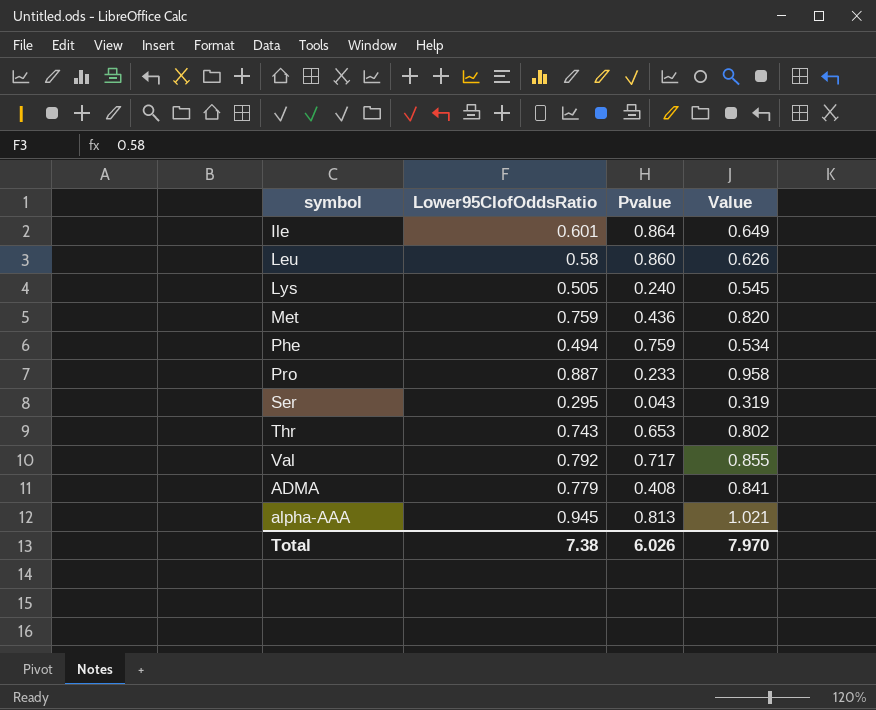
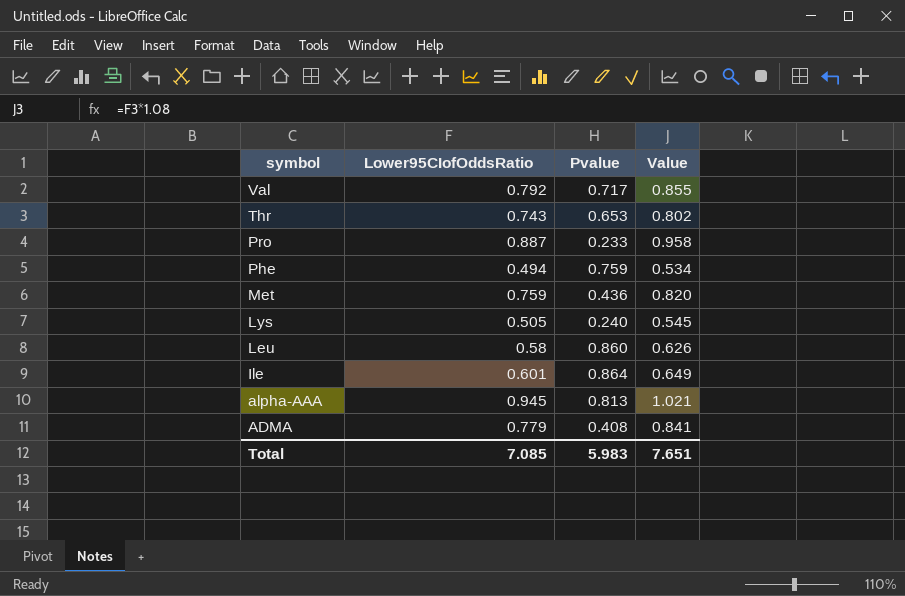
row order: none -> symbol descending
row Ser: 0.295 | 0.043 | 0.319 -> none
Total | Lower95CIofOddsRatio: 7.38 -> 7.085
Total | Pvalue: 6.026 -> 5.983
Total | Value: 7.970 -> 7.651

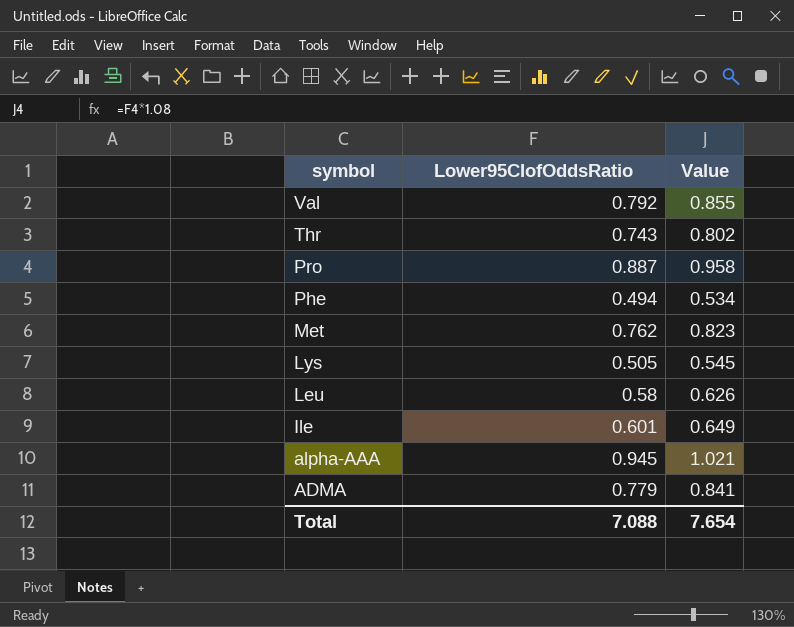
column Pvalue | position: 3 -> none
Met | Lower95CIofOddsRatio: 0.759 -> 0.762
Met | Value: 0.820 -> 0.823
Total | Lower95CIofOddsRatio: 7.085 -> 7.088
Total | Value: 7.651 -> 7.654

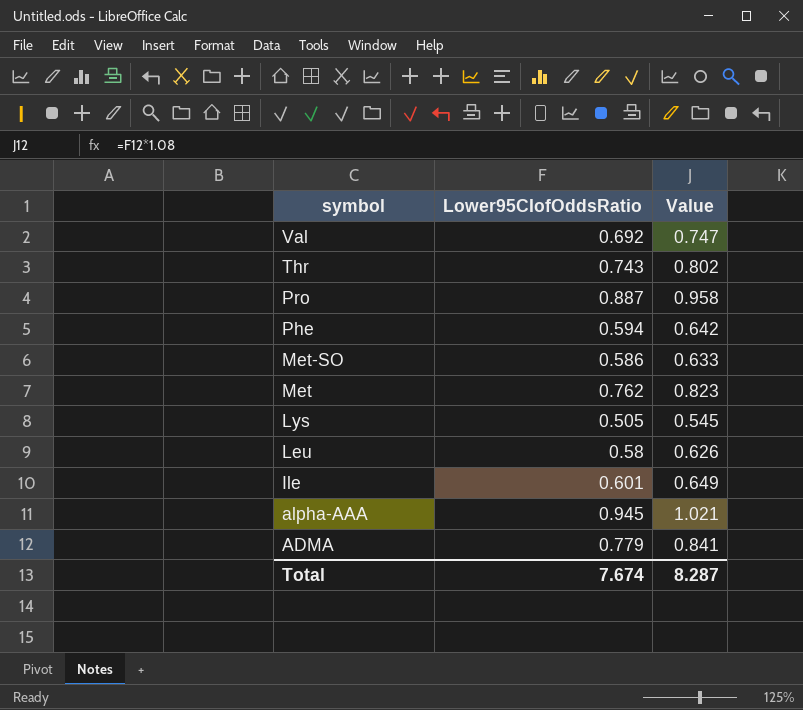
Val | Lower95CIofOddsRatio: 0.792 -> 0.692
Val | Value: 0.855 -> 0.747
Phe | Lower95CIofOddsRatio: 0.494 -> 0.594
Phe | Value: 0.534 -> 0.642
row Met-SO: none -> 0.586 | 0.633
Total | Lower95CIofOddsRatio: 7.088 -> 7.674
Total | Value: 7.654 -> 8.287

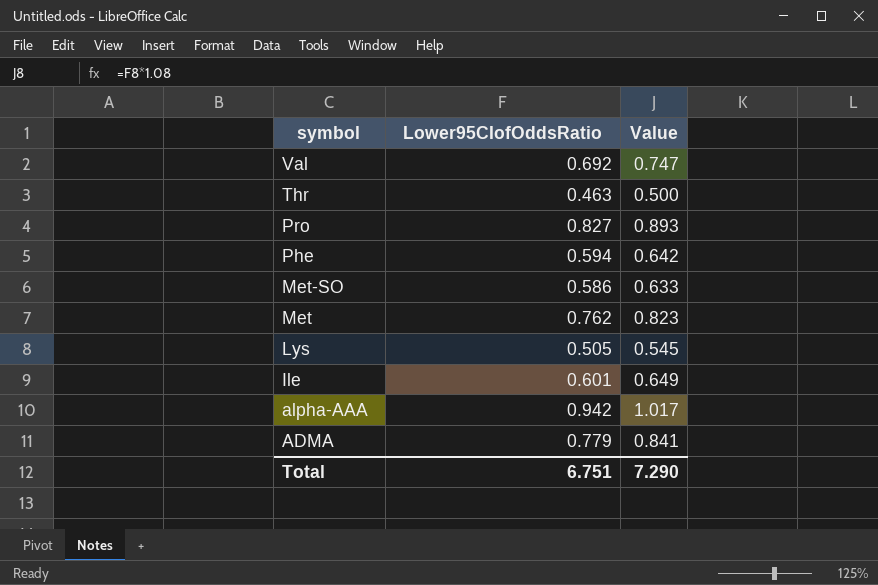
row Leu: 0.58 | 0.626 -> none
Thr | Lower95CIofOddsRatio: 0.743 -> 0.463
Thr | Value: 0.802 -> 0.500
Pro | Lower95CIofOddsRatio: 0.887 -> 0.827
Pro | Value: 0.958 -> 0.893
alpha-AAA | Lower95CIofOddsRatio: 0.945 -> 0.942
alpha-AAA | Value: 1.021 -> 1.017
Total | Lower95CIofOddsRatio: 7.674 -> 6.751
Total | Value: 8.287 -> 7.290

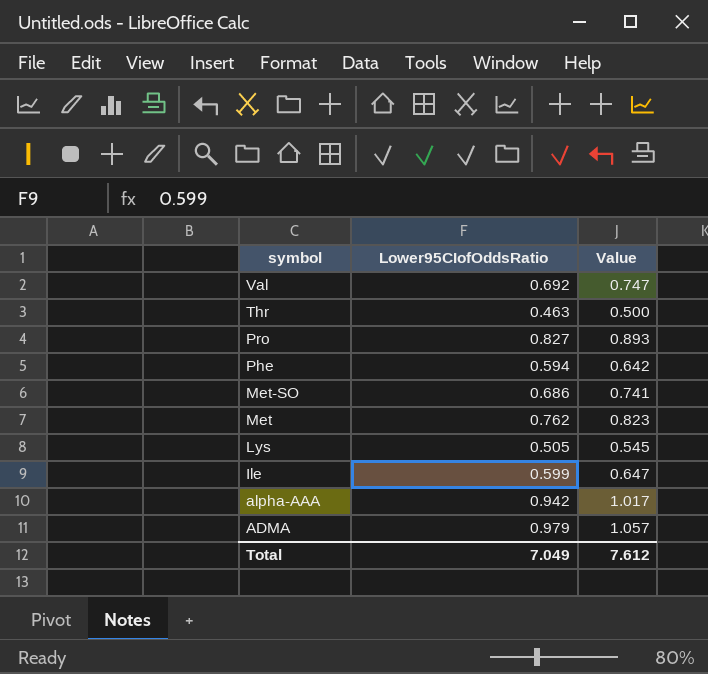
Met-SO | Lower95CIofOddsRatio: 0.586 -> 0.686
Met-SO | Value: 0.633 -> 0.741
Ile | Lower95CIofOddsRatio: 0.601 -> 0.599
Ile | Value: 0.649 -> 0.647
ADMA | Lower95CIofOddsRatio: 0.779 -> 0.979
ADMA | Value: 0.841 -> 1.057
Total | Lower95CIofOddsRatio: 6.751 -> 7.049
Total | Value: 7.290 -> 7.612

